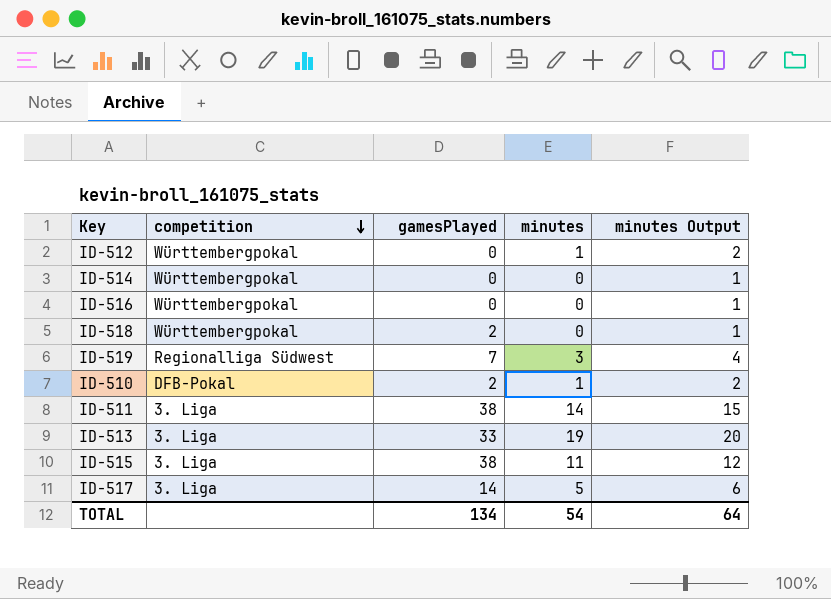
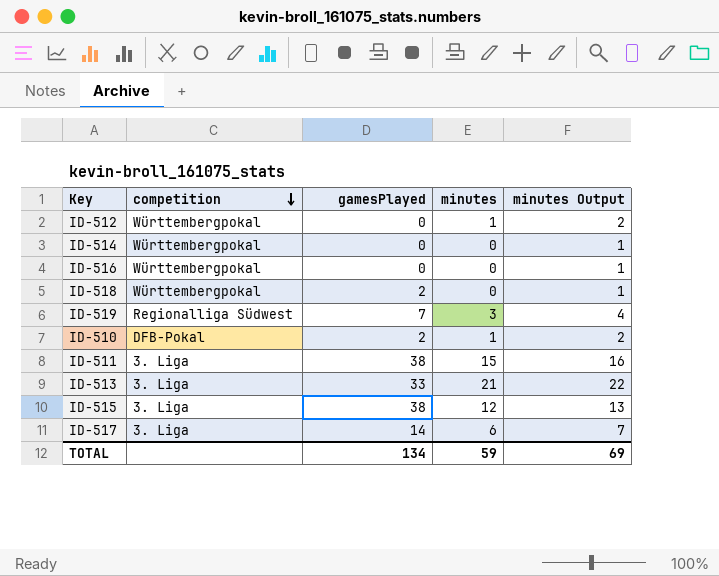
ID-511 | minutes: 14 -> 15
ID-511 | minutes Output: 15 -> 16
ID-513 | minutes: 19 -> 21
ID-513 | minutes Output: 20 -> 22
ID-515 | minutes: 11 -> 12
ID-515 | minutes Output: 12 -> 13
ID-517 | minutes: 5 -> 6
ID-517 | minutes Output: 6 -> 7
TOTAL | minutes: 54 -> 59
TOTAL | minutes Output: 64 -> 69

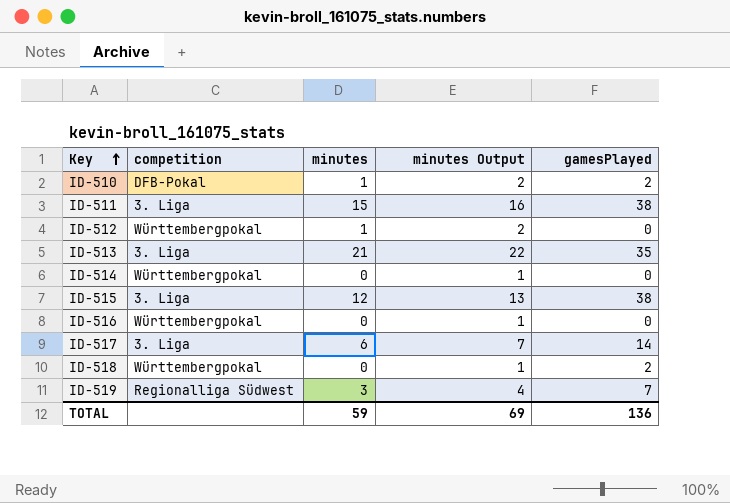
row order: competition descending -> Key ascending
column gamesPlayed | position: 3 -> 5
ID-513 | gamesPlayed: 33 -> 35
TOTAL | gamesPlayed: 134 -> 136

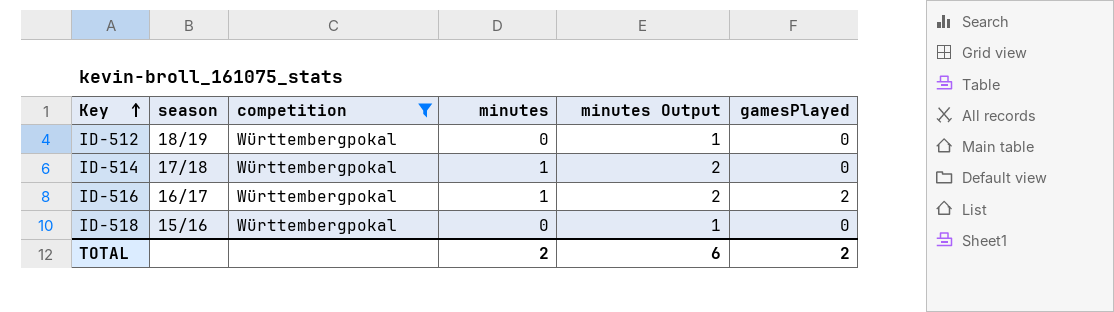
filter: none -> competition = Württembergpokal
column season | position: none -> 2
ID-512 | minutes: 1 -> 0
ID-512 | minutes Output: 2 -> 1
ID-514 | minutes: 0 -> 1
ID-514 | minutes Output: 1 -> 2
ID-516 | minutes: 0 -> 1
ID-516 | minutes Output: 1 -> 2
ID-516 | gamesPlayed: 0 -> 2
ID-518 | gamesPlayed: 2 -> 0
TOTAL | minutes: 59 -> 2
TOTAL | minutes Output: 69 -> 6
TOTAL | gamesPlayed: 136 -> 2

